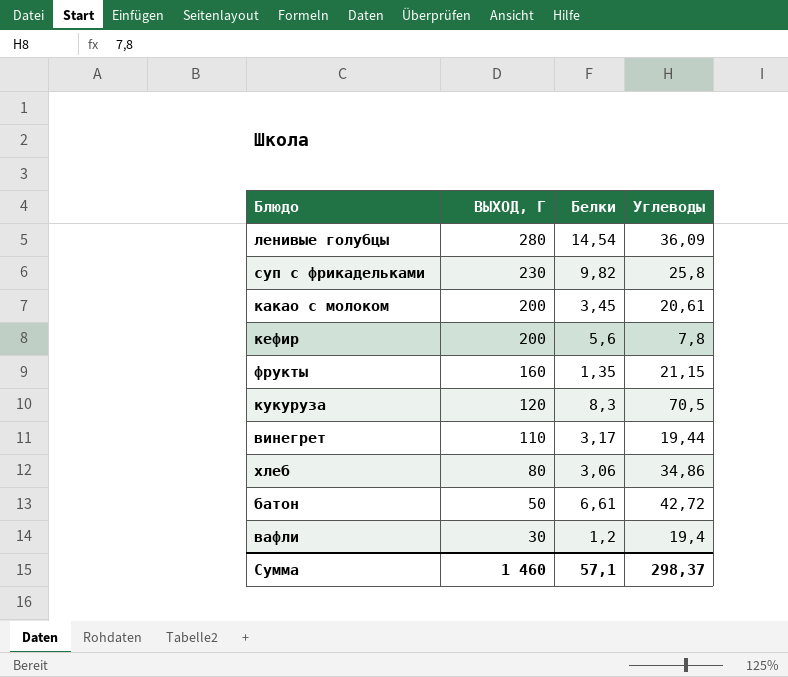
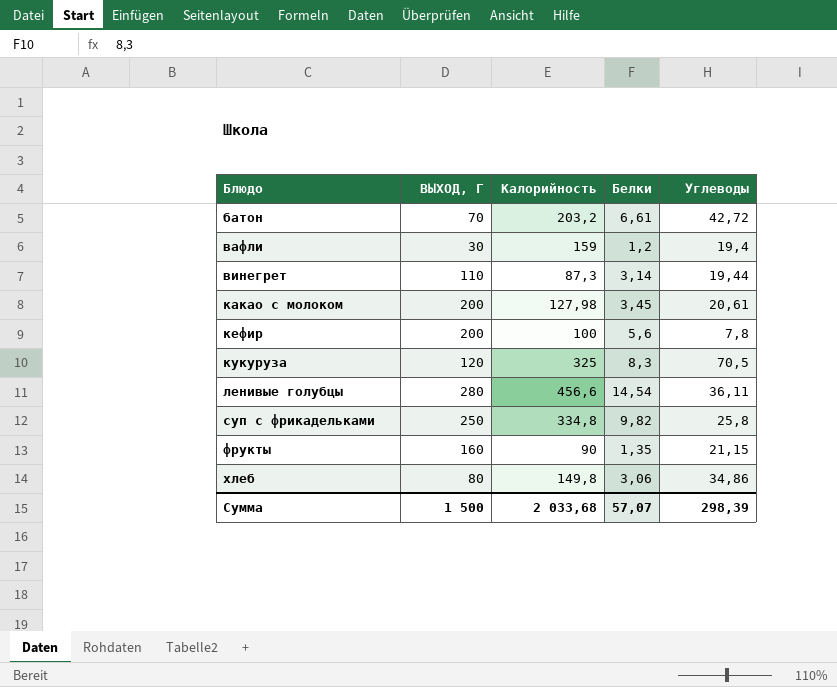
row order: ВЫХОД, Г descending -> Блюдо ascending
column Калорийность | position: none -> 3
батон | ВЫХОД, Г: 50 -> 70
винегрет | Белки: 3,17 -> 3,14
ленивые голубцы | Углеводы: 36,09 -> 36,11
суп с фрикадельками | ВЫХОД, Г: 230 -> 250
Сумма | ВЫХОД, Г: 1 460 -> 1 500
Сумма | Белки: 57,1 -> 57,07
Сумма | Углеводы: 298,37 -> 298,39

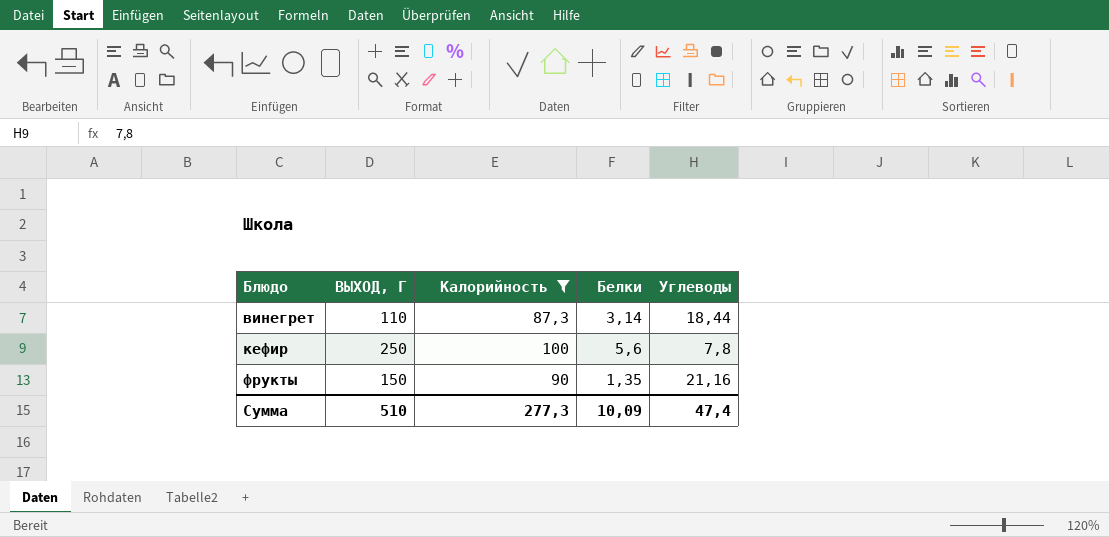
filter: none -> Калорийность <= 100
винегрет | Углеводы: 19,44 -> 18,44
кефир | ВЫХОД, Г: 200 -> 250
фрукты | ВЫХОД, Г: 160 -> 150
фрукты | Углеводы: 21,15 -> 21,16
Сумма | ВЫХОД, Г: 1 500 -> 510
Сумма | Калорийность: 2 033,68 -> 277,3
Сумма | Белки: 57,07 -> 10,09
Сумма | Углеводы: 298,39 -> 47,4

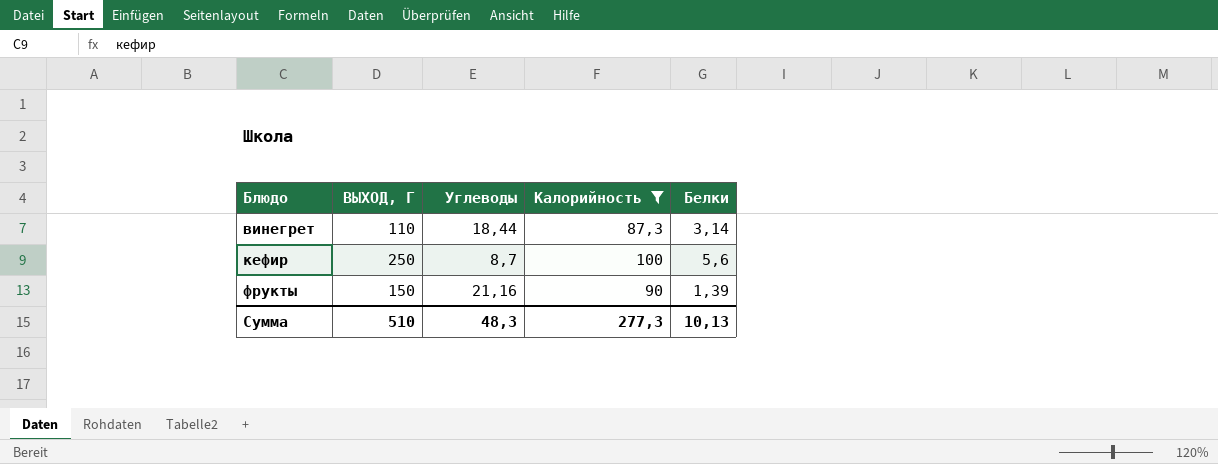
column Углеводы | position: 5 -> 3
кефир | Углеводы: 7,8 -> 8,7
фрукты | Белки: 1,35 -> 1,39
Сумма | Углеводы: 47,4 -> 48,3
Сумма | Белки: 10,09 -> 10,13

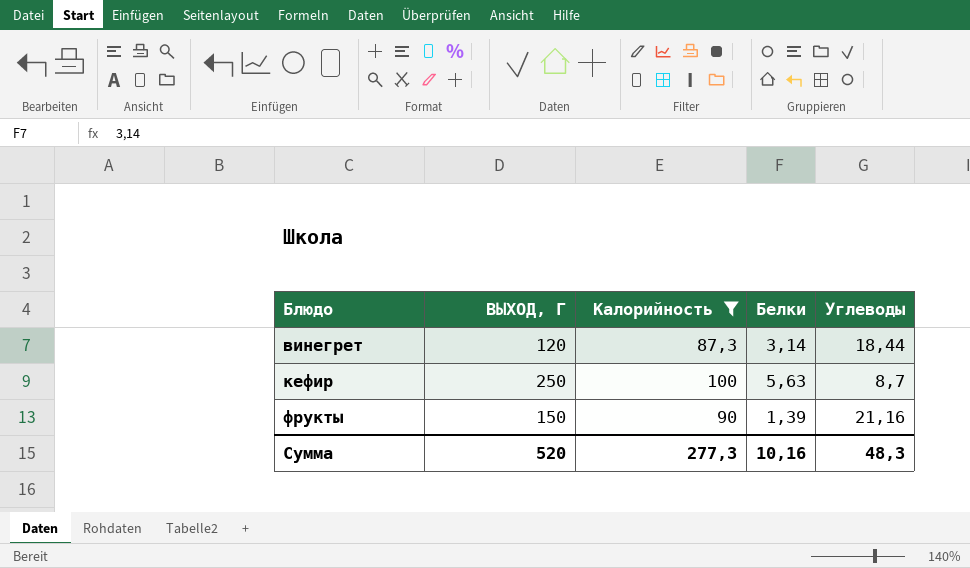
column Углеводы | position: 3 -> 5
винегрет | ВЫХОД, Г: 110 -> 120
кефир | Белки: 5,6 -> 5,63
Сумма | ВЫХОД, Г: 510 -> 520
Сумма | Белки: 10,13 -> 10,16

